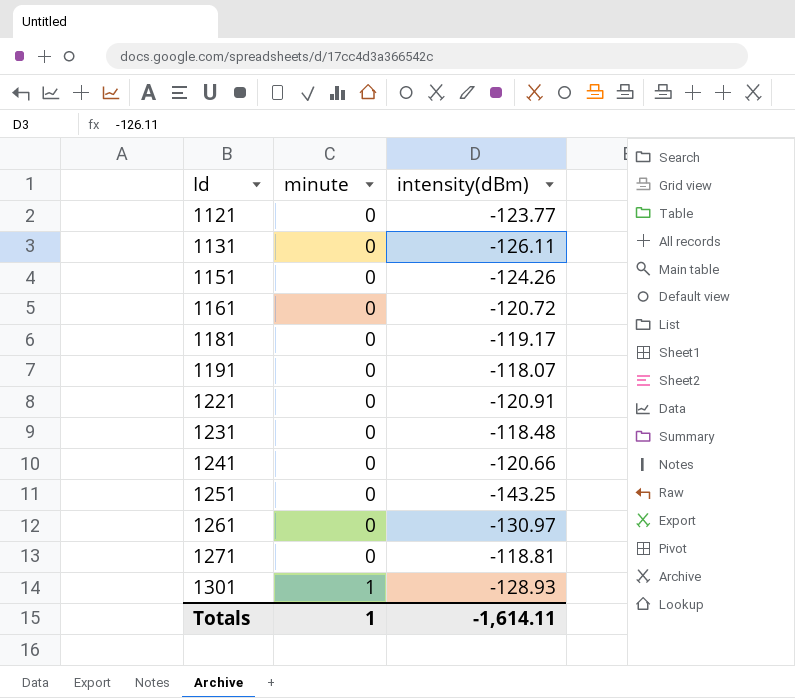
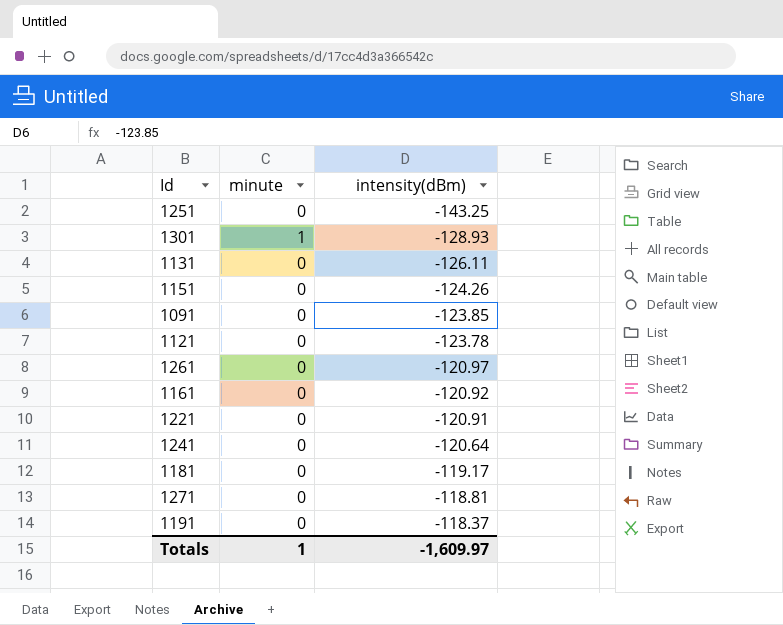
row order: Id ascending -> intensity(dBm) ascending
row 1231: 0 | -118.48 -> none
row 1091: none -> 0 | -123.85
1121 | intensity(dBm): -123.77 -> -123.78
1261 | intensity(dBm): -130.97 -> -120.97
1161 | intensity(dBm): -120.72 -> -120.92
1241 | intensity(dBm): -120.66 -> -120.64
1191 | intensity(dBm): -118.07 -> -118.37
Totals | intensity(dBm): -1,614.11 -> -1,609.97

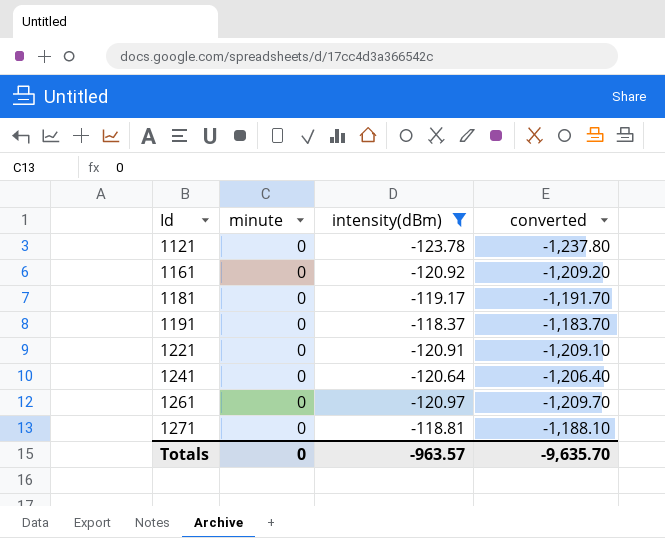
filter: none -> intensity(dBm) >= -123.78
row order: intensity(dBm) ascending -> Id ascending
column converted | formula: none -> [intensity(dBm)] * 10
Totals | minute: 1 -> 0
Totals | intensity(dBm): -1,609.97 -> -963.57

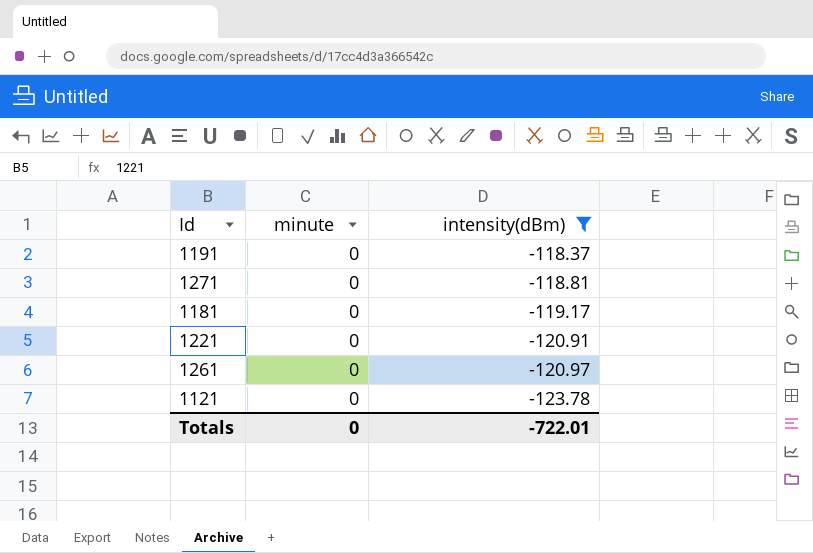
row order: Id ascending -> intensity(dBm) descending
column converted | formula: [intensity(dBm)] * 10 -> none
row 1161: 0 | -120.92 | -1,209.20 -> none
row 1241: 0 | -120.64 | -1,206.40 -> none
Totals | intensity(dBm): -963.57 -> -722.01

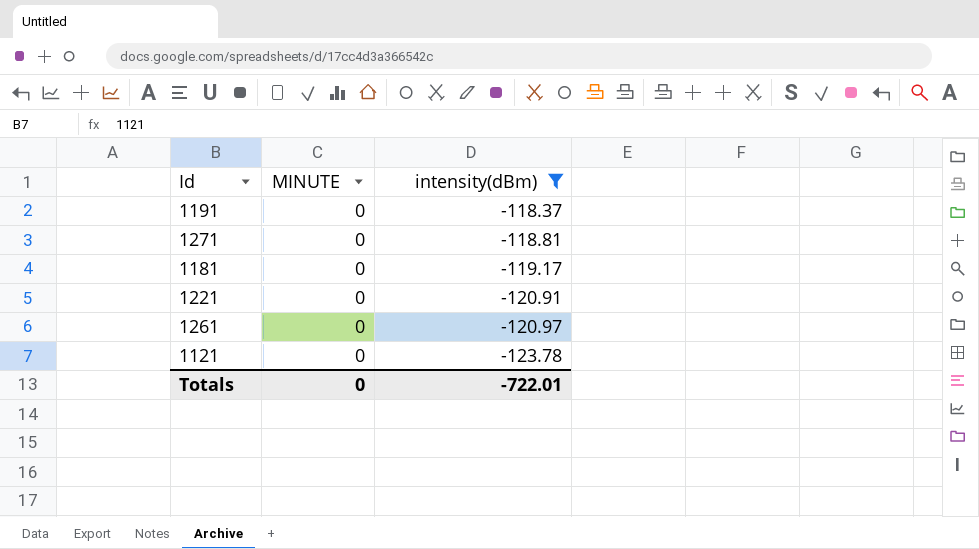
column name: minute -> MINUTE

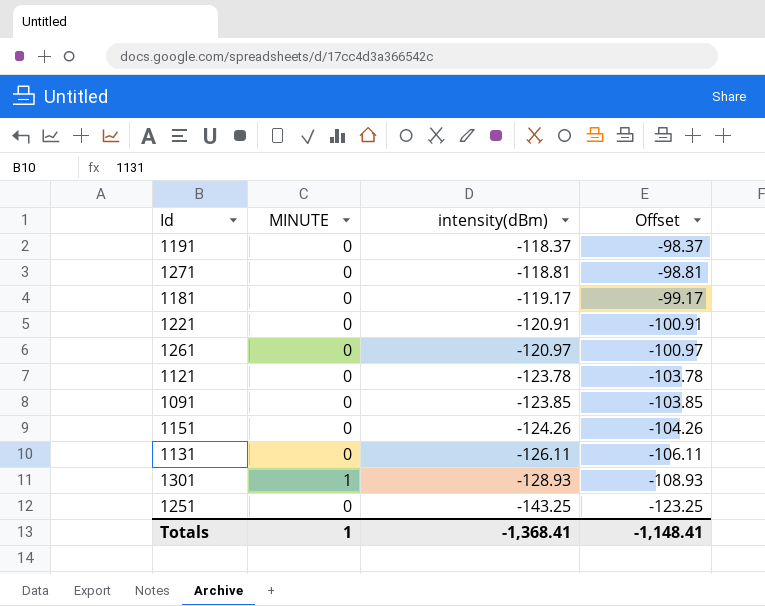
filter: intensity(dBm) >= -123.78 -> none
column Offset | formula: none -> [intensity(dBm)] + 20
Totals | MINUTE: 0 -> 1
Totals | intensity(dBm): -722.01 -> -1,368.41

